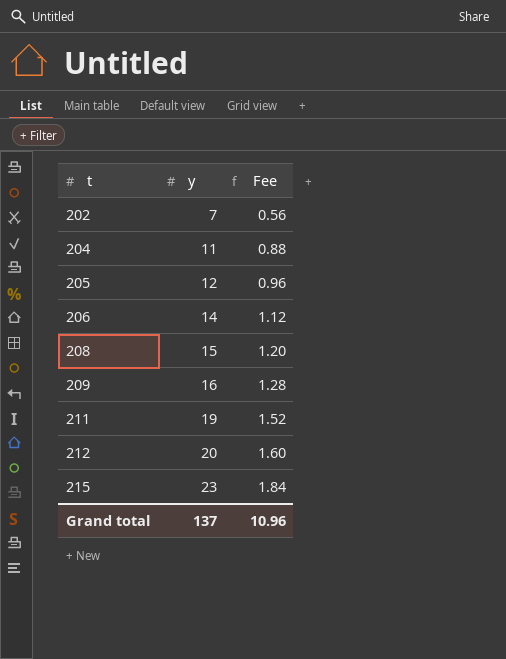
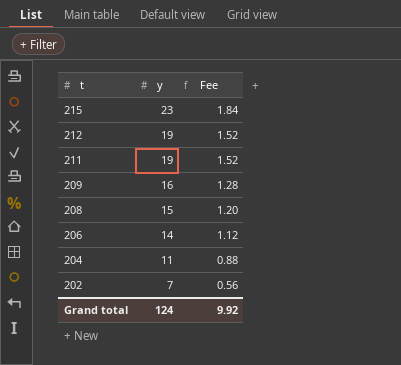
row order: t ascending -> t descending
row 205: 12 | 0.96 -> none
212 | y: 20 -> 19
212 | Fee: 1.60 -> 1.52
Grand total | y: 137 -> 124
Grand total | Fee: 10.96 -> 9.92

